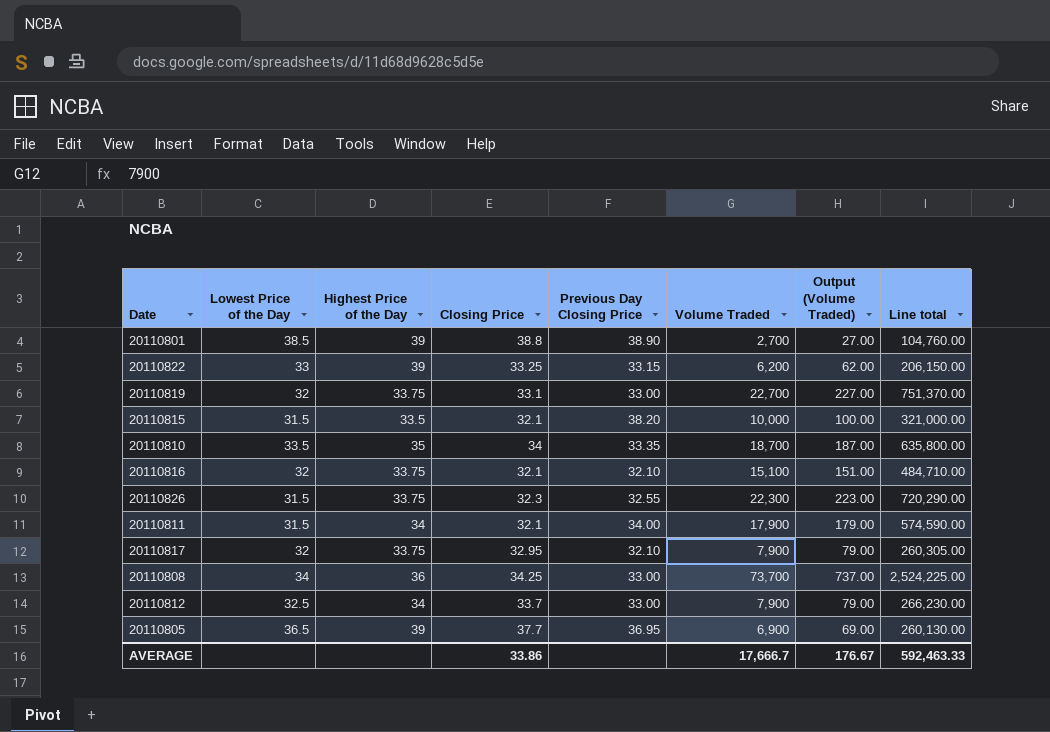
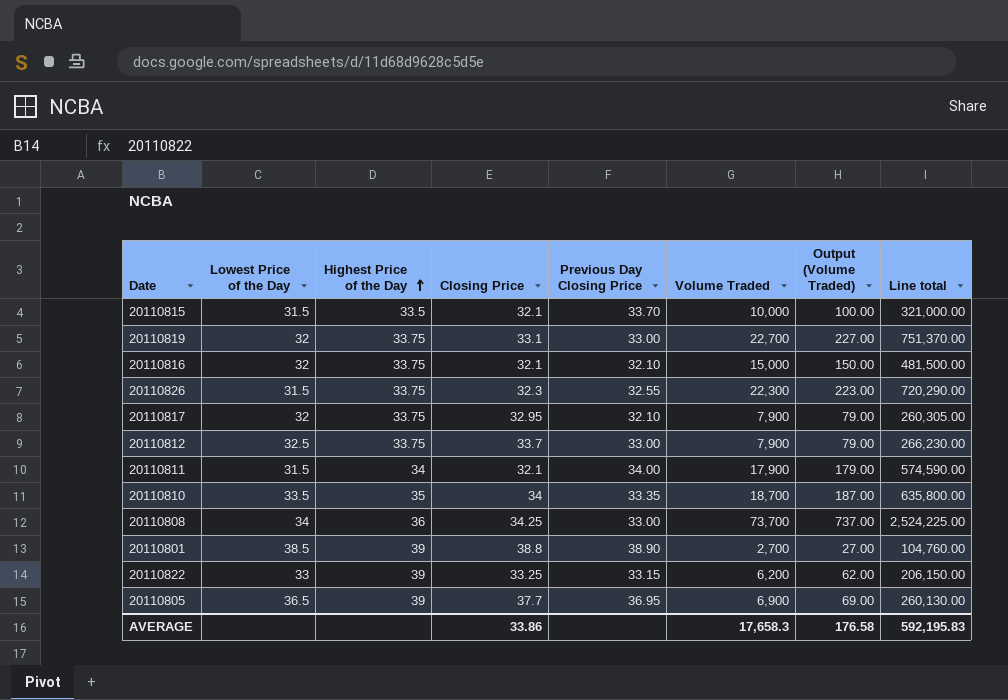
row order: none -> Highest Price of the Day ascending
20110815 | Previous Day Closing Price: 38.20 -> 33.70
20110816 | Volume Traded: 15,100 -> 15,000
20110816 | Output (Volume Traded): 151.00 -> 150.00
20110816 | Line total: 484,710.00 -> 481,500.00
20110812 | Highest Price of the Day: 34 -> 33.75
AVERAGE | Volume Traded: 17,666.7 -> 17,658.3
AVERAGE | Output (Volume Traded): 176.67 -> 176.58
AVERAGE | Line total: 592,463.33 -> 592,195.83

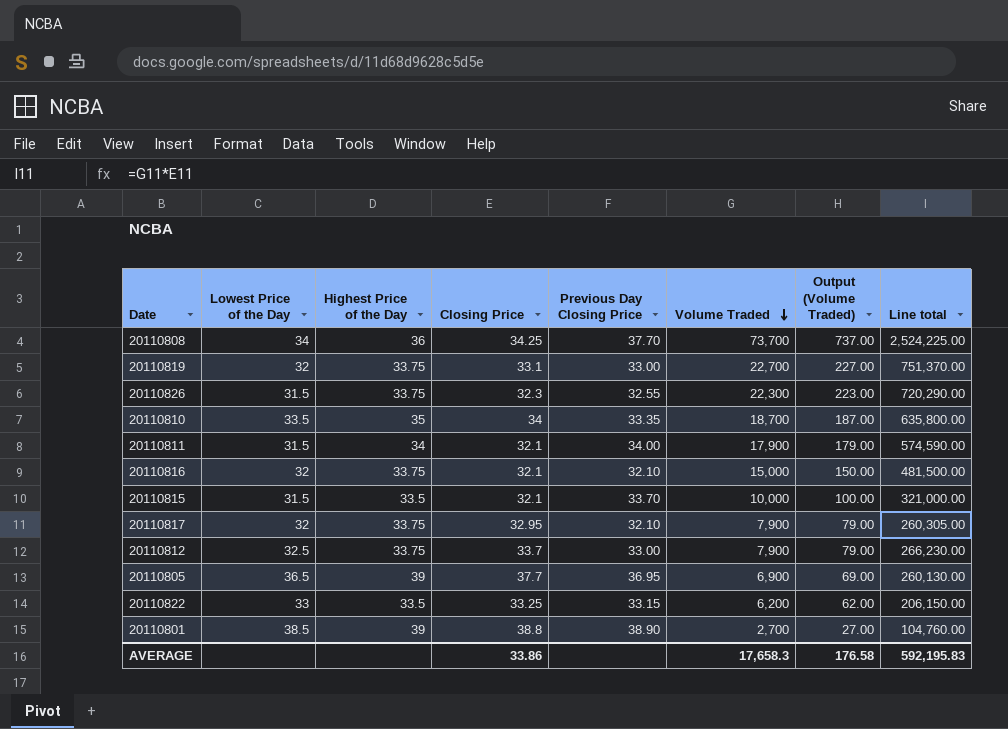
row order: Highest Price of the Day ascending -> Volume Traded descending
20110808 | Previous Day Closing Price: 33.00 -> 37.70
20110822 | Highest Price of the Day: 39 -> 33.5

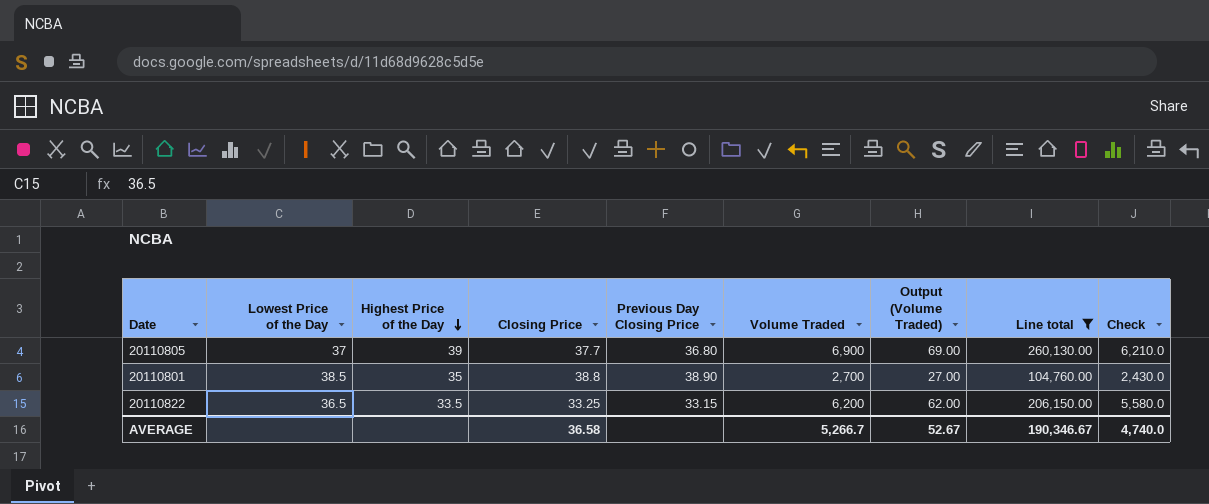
filter: none -> Line total <= 260,130.00
row order: Volume Traded descending -> Highest Price of the Day descending
column Check | formula: none -> [Volume Traded] * 0.9
20110805 | Lowest Price of the Day: 36.5 -> 37
20110805 | Previous Day Closing Price: 36.95 -> 36.80
20110801 | Highest Price of the Day: 39 -> 35
20110822 | Lowest Price of the Day: 33 -> 36.5
AVERAGE | Closing Price: 33.86 -> 36.58
AVERAGE | Volume Traded: 17,658.3 -> 5,266.7
AVERAGE | Output (Volume Traded): 176.58 -> 52.67
AVERAGE | Line total: 592,195.83 -> 190,346.67

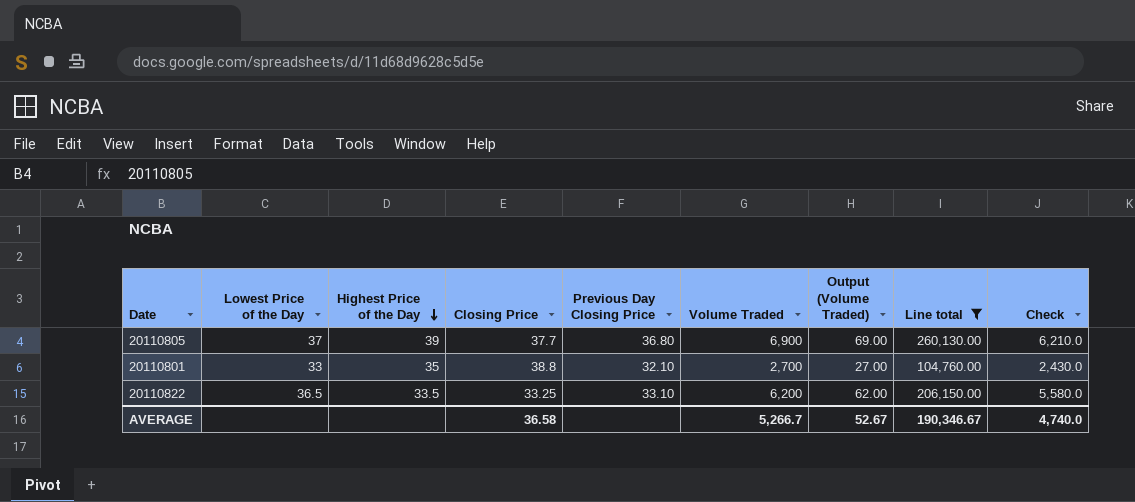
20110801 | Lowest Price of the Day: 38.5 -> 33
20110801 | Previous Day Closing Price: 38.90 -> 32.10
20110822 | Previous Day Closing Price: 33.15 -> 33.10

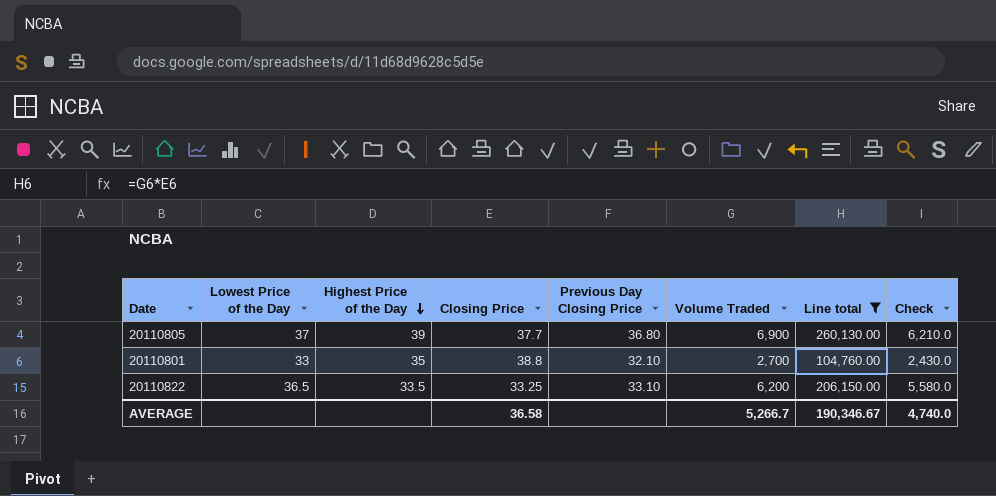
column Output (Volume Traded) | formula: [Volume Traded] * 0.01 -> none

